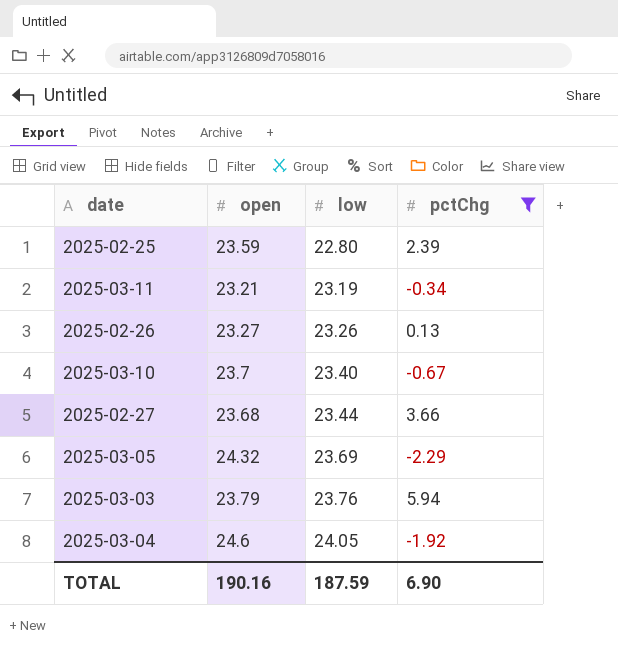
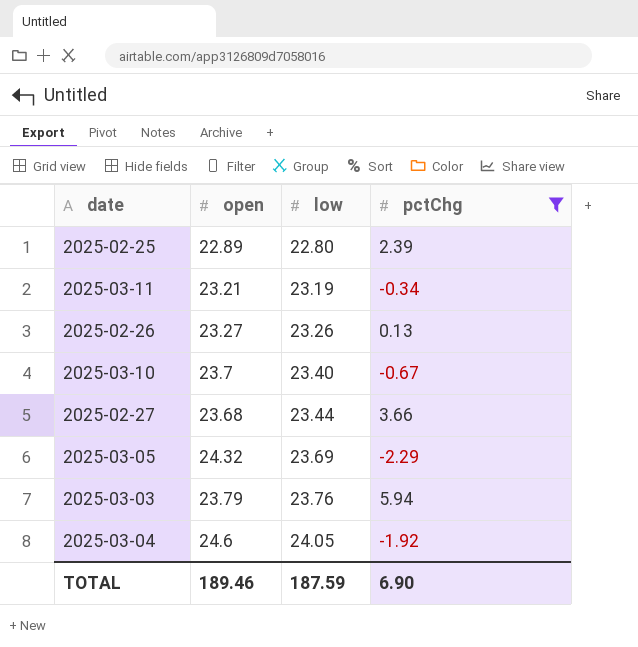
2025-02-25 | open: 23.59 -> 22.89
TOTAL | open: 190.16 -> 189.46

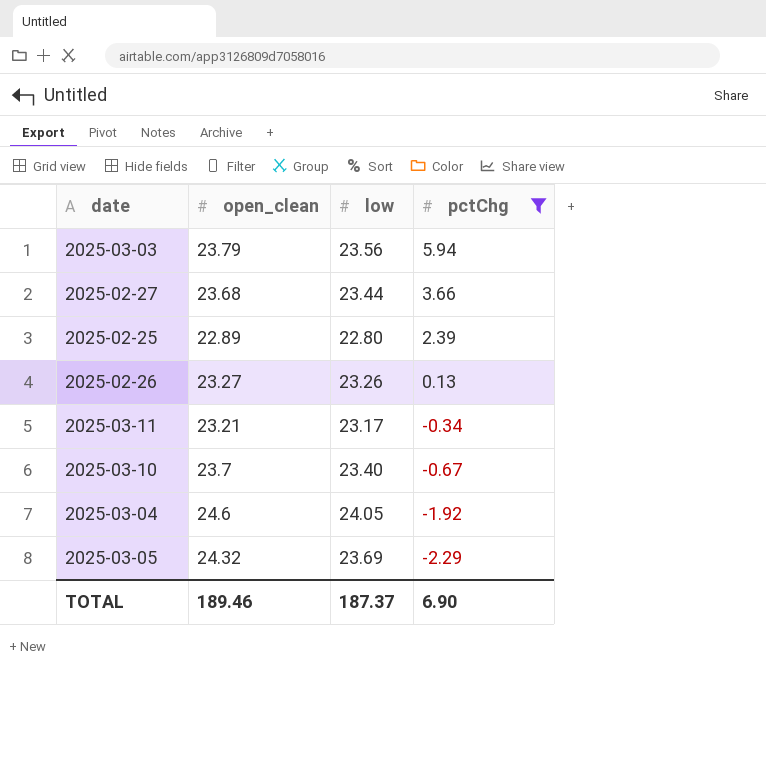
row order: low ascending -> pctChg descending
column name: open -> open_clean
2025-03-03 | low: 23.76 -> 23.56
2025-03-11 | low: 23.19 -> 23.17
TOTAL | low: 187.59 -> 187.37

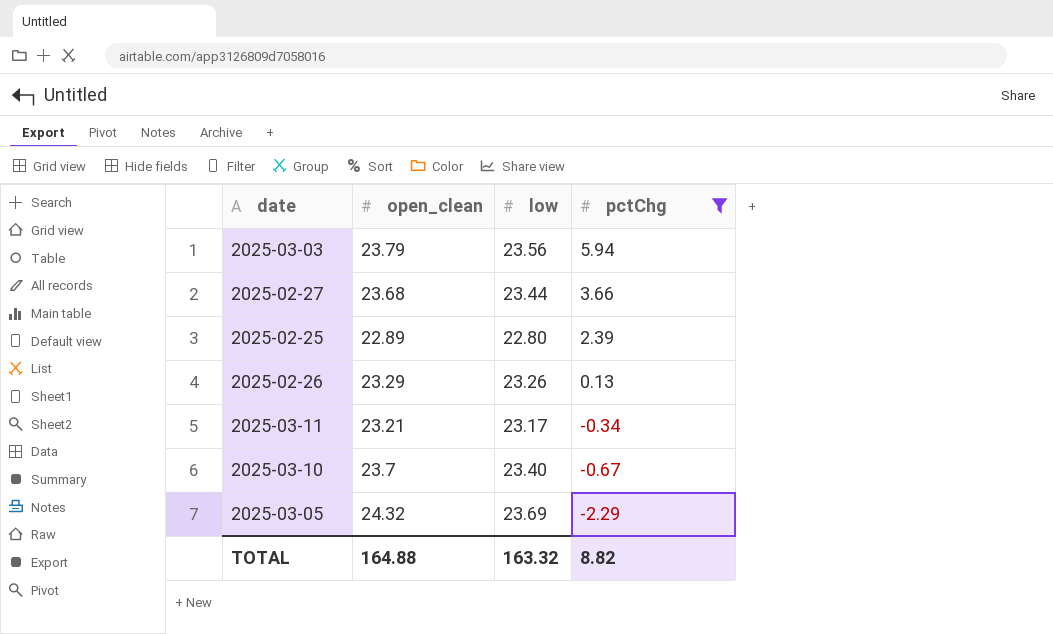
row 2025-03-04: 24.6 | 24.05 | -1.92 -> none
2025-02-26 | open_clean: 23.27 -> 23.29
TOTAL | open_clean: 189.46 -> 164.88
TOTAL | low: 187.37 -> 163.32
TOTAL | pctChg: 6.90 -> 8.82

